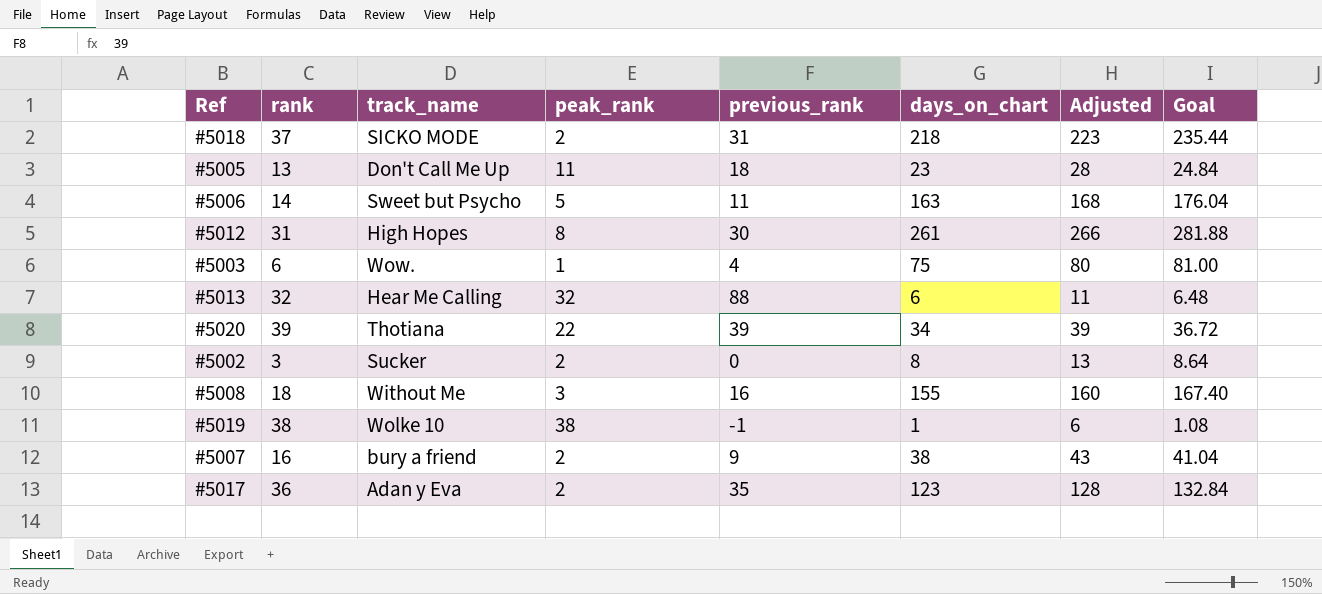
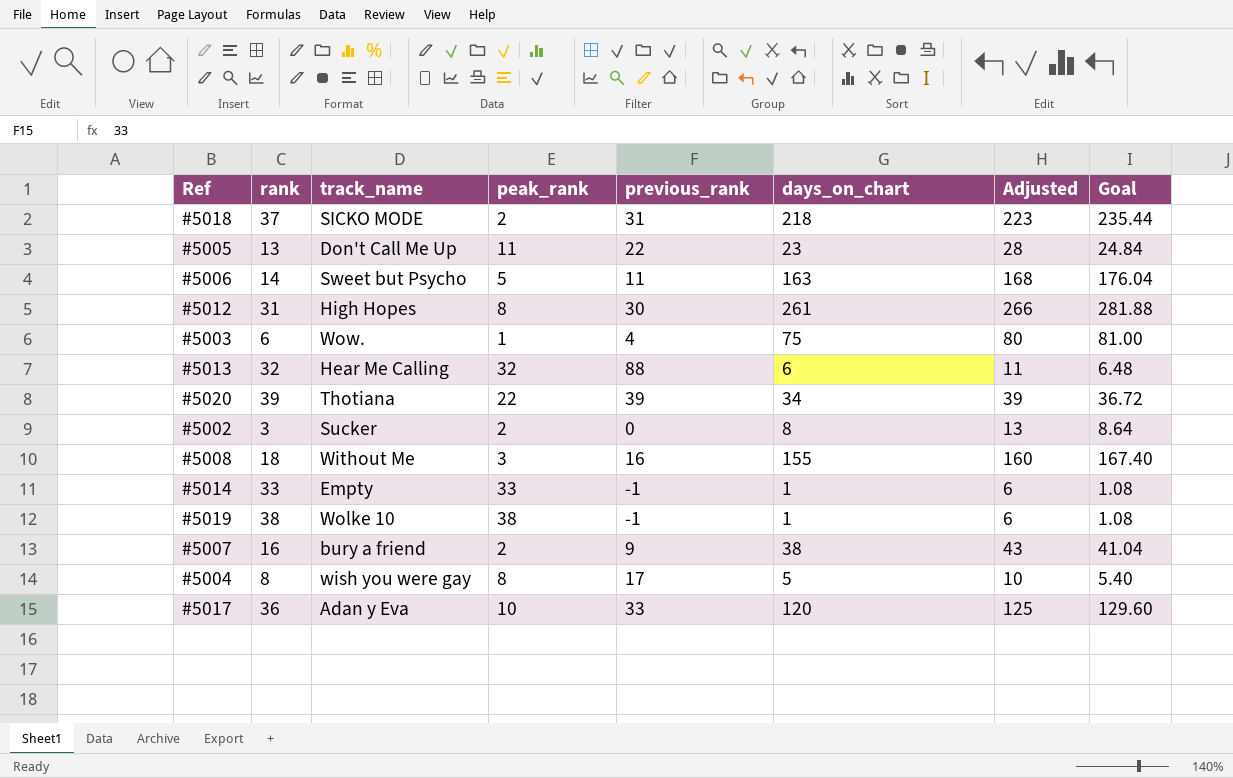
#5005 | previous_rank: 18 -> 22
row #5014: none -> 33 | Empty | 33 | -1 | 1 | 6 | 1.08
row #5004: none -> 8 | wish you were gay | 8 | 17 | 5 | 10 | 5.40
#5017 | peak_rank: 2 -> 10
#5017 | previous_rank: 35 -> 33
#5017 | days_on_chart: 123 -> 120
#5017 | Adjusted: 128 -> 125
#5017 | Goal: 132.84 -> 129.60

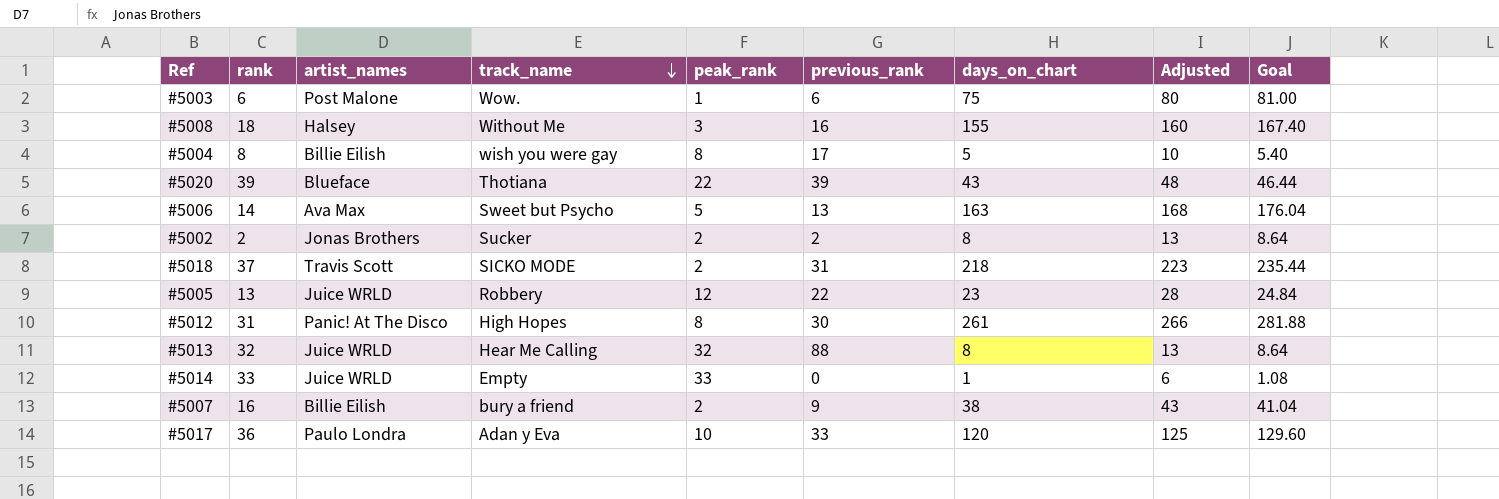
row order: none -> track_name descending
column artist_names | position: none -> 3
row #5019: 38 | Wolke 10 | 38 | -1 | 1 | 6 | 1.08 -> none
#5003 | previous_rank: 4 -> 6
#5020 | days_on_chart: 34 -> 43
#5020 | Adjusted: 39 -> 48
#5020 | Goal: 36.72 -> 46.44
#5006 | previous_rank: 11 -> 13
#5002 | rank: 3 -> 2
#5002 | previous_rank: 0 -> 2
#5005 | track_name: Don't Call Me Up -> Robbery
#5005 | peak_rank: 11 -> 12
#5013 | days_on_chart: 6 -> 8
#5013 | Adjusted: 11 -> 13
#5013 | Goal: 6.48 -> 8.64
#5014 | previous_rank: -1 -> 0

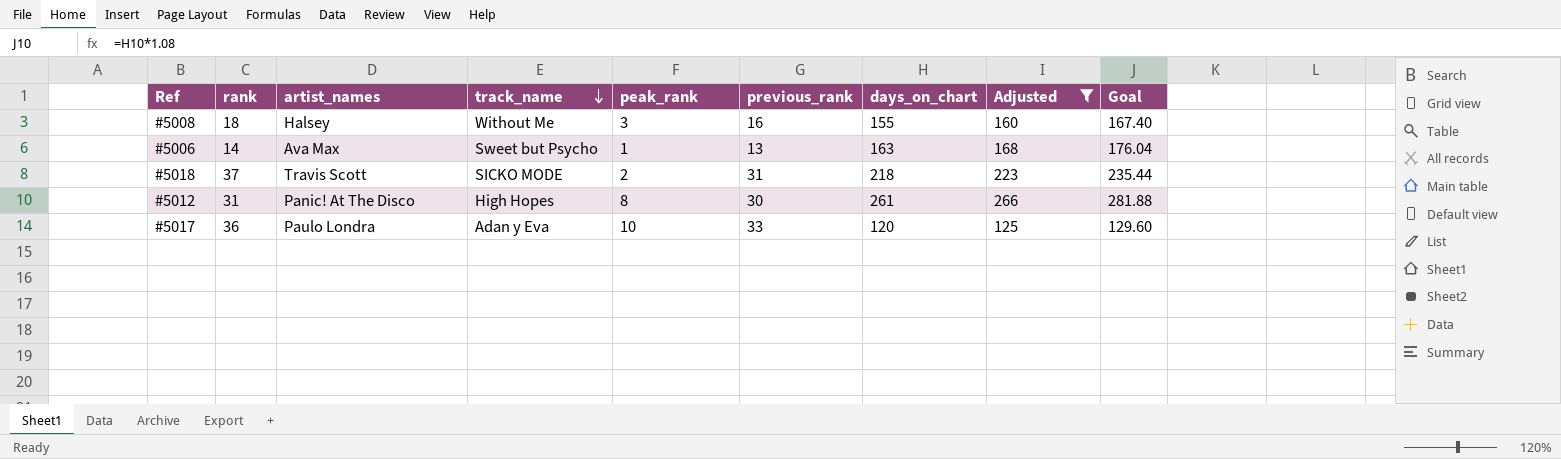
filter: none -> Adjusted >= 125
#5006 | peak_rank: 5 -> 1

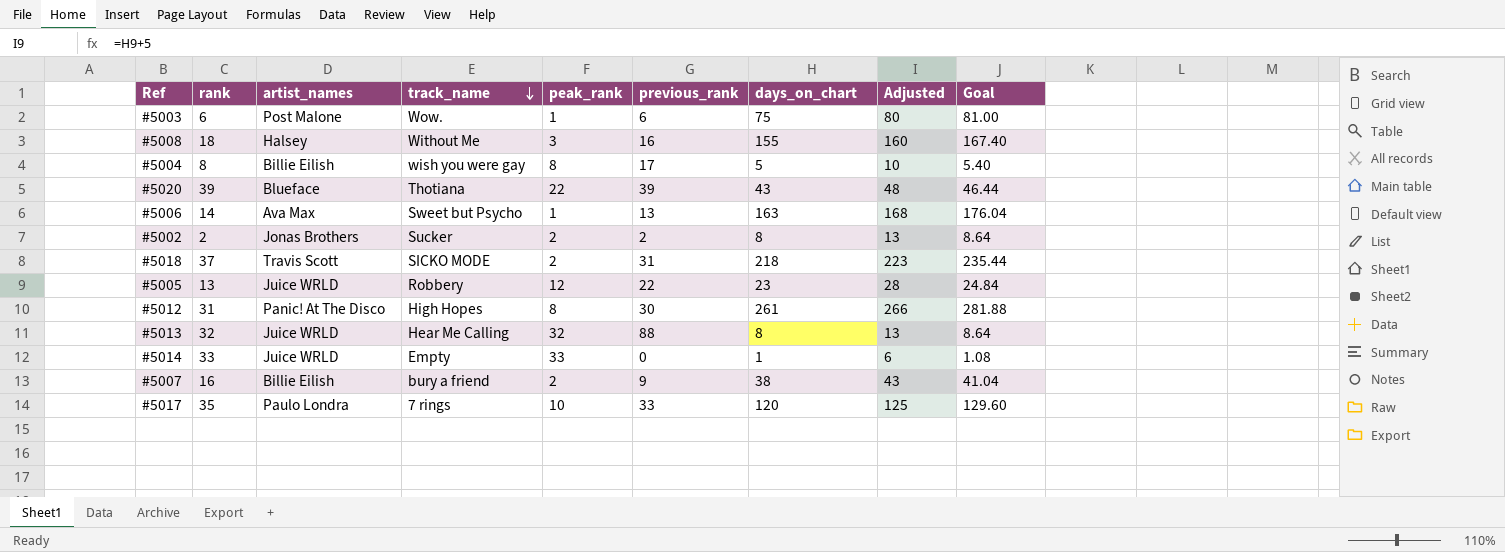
filter: Adjusted >= 125 -> none
#5017 | rank: 36 -> 35
#5017 | track_name: Adan y Eva -> 7 rings

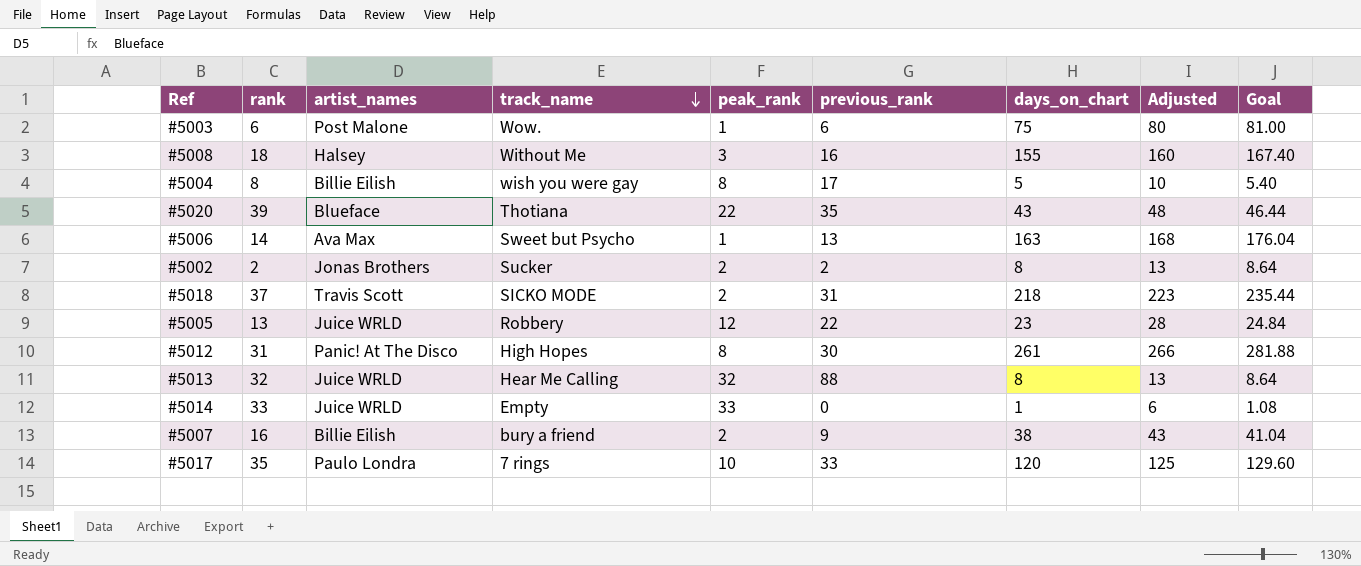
#5020 | previous_rank: 39 -> 35

